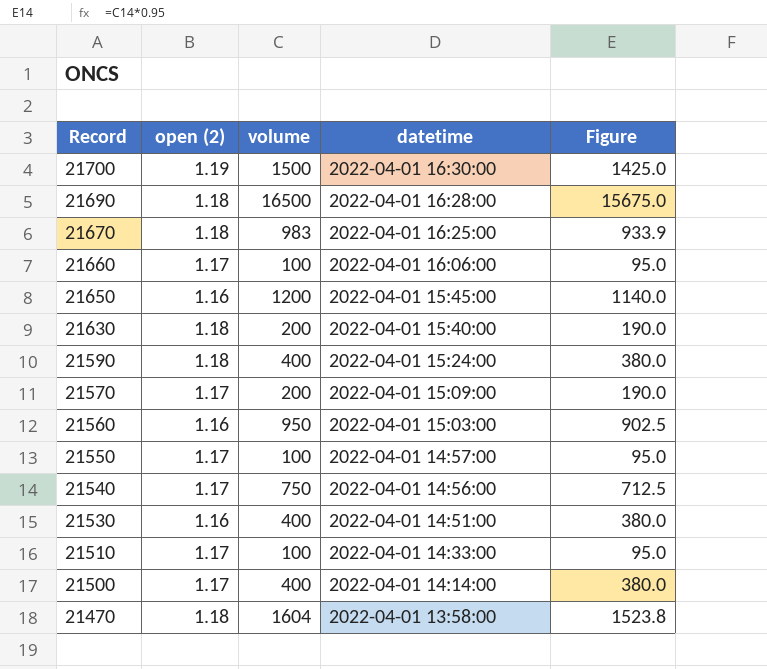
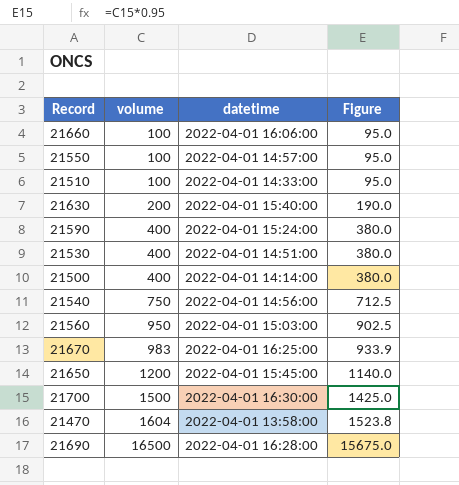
row order: Record descending -> volume ascending
column open (2) | position: 2 -> none
row 21570: 1.17 | 200 | 2022-04-01 15:09:00 | 190.0 -> none

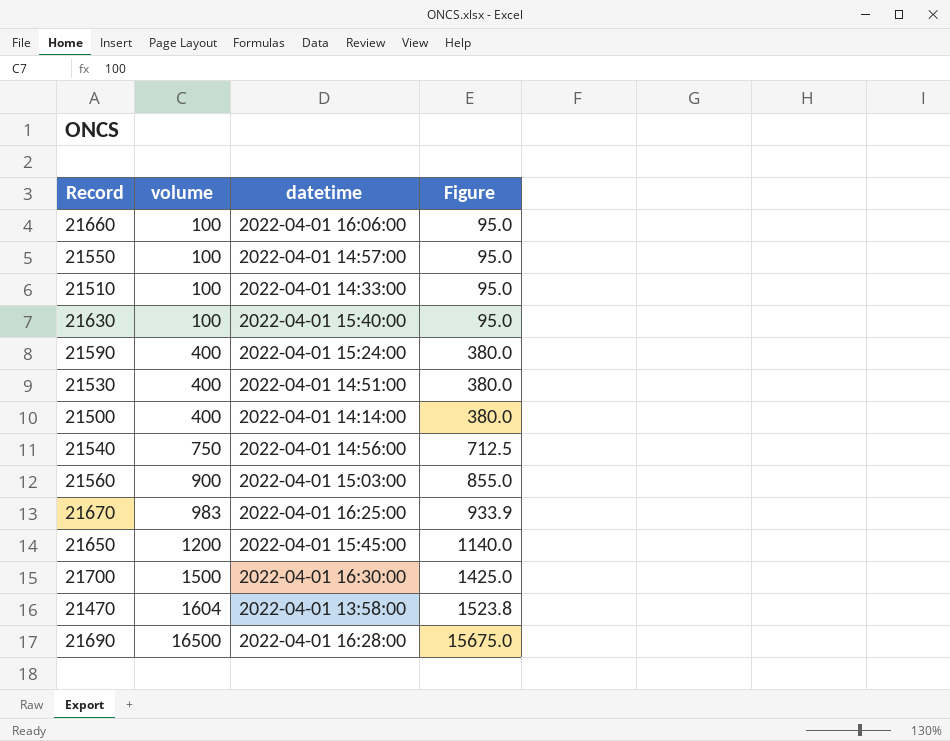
21630 | volume: 200 -> 100
21630 | Figure: 190.0 -> 95.0
21560 | volume: 950 -> 900
21560 | Figure: 902.5 -> 855.0

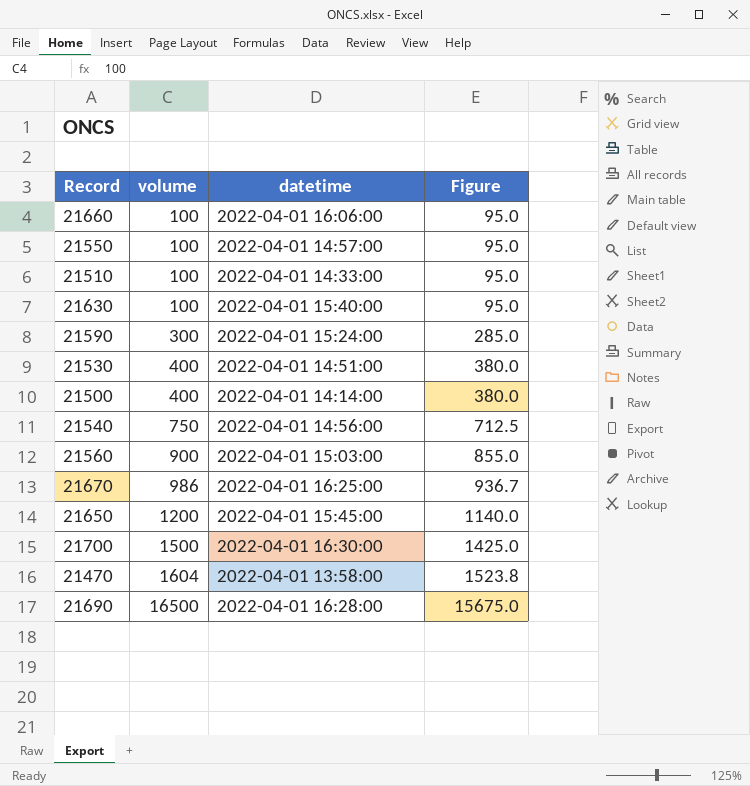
21590 | volume: 400 -> 300
21590 | Figure: 380.0 -> 285.0
21670 | volume: 983 -> 986
21670 | Figure: 933.9 -> 936.7

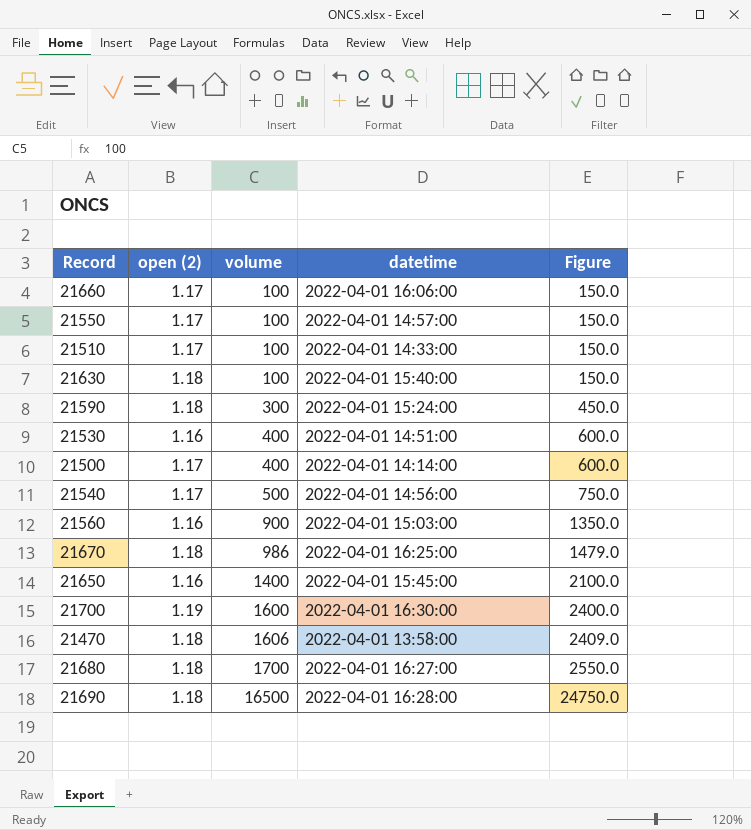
column open (2) | position: none -> 2
column Figure | formula: [volume] * 0.95 -> [volume] * 1.5
21540 | volume: 750 -> 500
21650 | volume: 1200 -> 1400
21700 | volume: 1500 -> 1600
21470 | volume: 1604 -> 1606
row 21680: none -> 1.18 | 1700 | 2022-04-01 16:27:00 | 2550.0

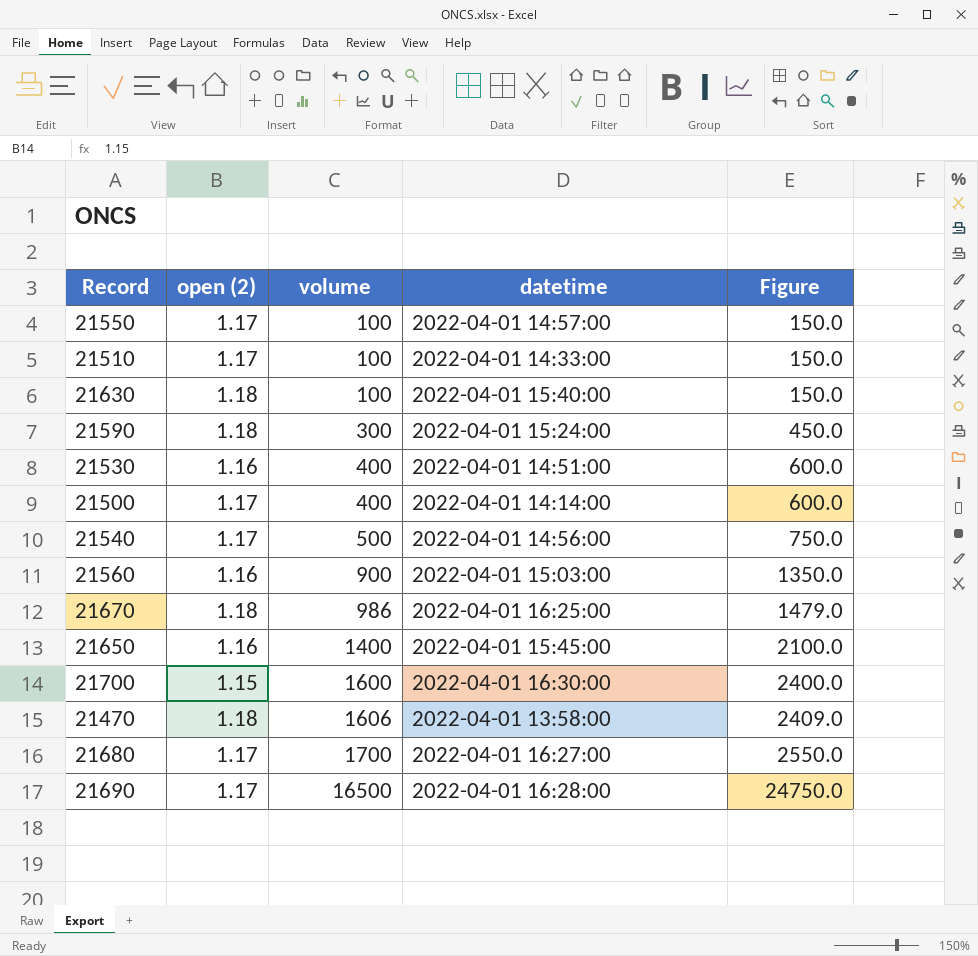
row 21660: 1.17 | 100 | 2022-04-01 16:06:00 | 150.0 -> none
21700 | open (2): 1.19 -> 1.15
21680 | open (2): 1.18 -> 1.17
21690 | open (2): 1.18 -> 1.17

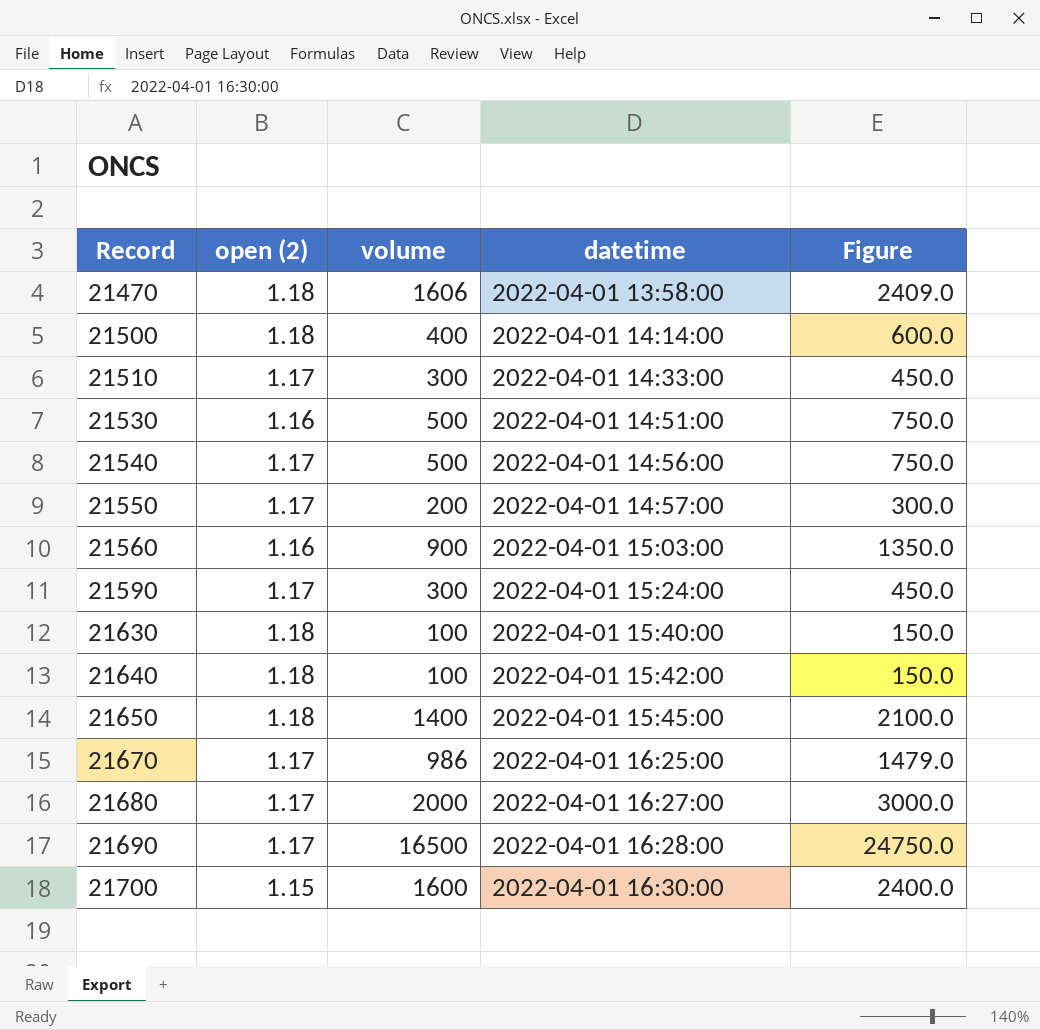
row order: volume ascending -> Record ascending
21500 | open (2): 1.17 -> 1.18
21510 | volume: 100 -> 300
21510 | Figure: 150.0 -> 450.0
21530 | volume: 400 -> 500
21530 | Figure: 600.0 -> 750.0
21550 | volume: 100 -> 200
21550 | Figure: 150.0 -> 300.0
21590 | open (2): 1.18 -> 1.17
row 21640: none -> 1.18 | 100 | 2022-04-01 15:42:00 | 150.0
21650 | open (2): 1.16 -> 1.18
21670 | open (2): 1.18 -> 1.17
21680 | volume: 1700 -> 2000
21680 | Figure: 2550.0 -> 3000.0

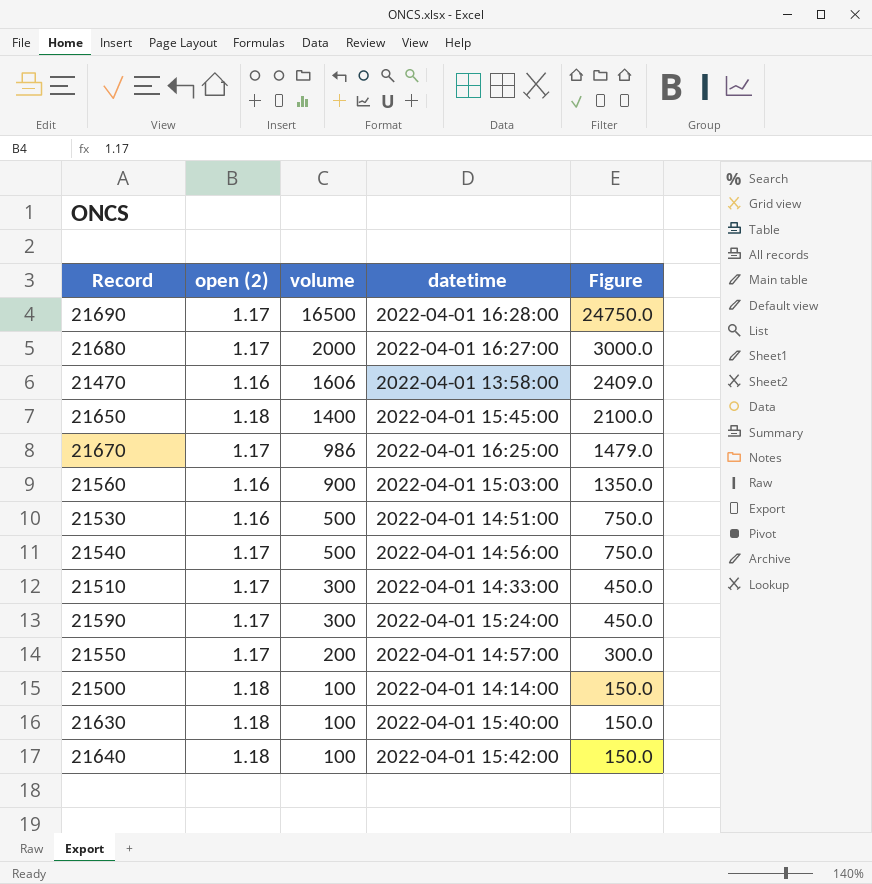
row order: Record ascending -> volume descending
row 21700: 1.15 | 1600 | 2022-04-01 16:30:00 | 2400.0 -> none
21470 | open (2): 1.18 -> 1.16
21500 | volume: 400 -> 100
21500 | Figure: 600.0 -> 150.0

